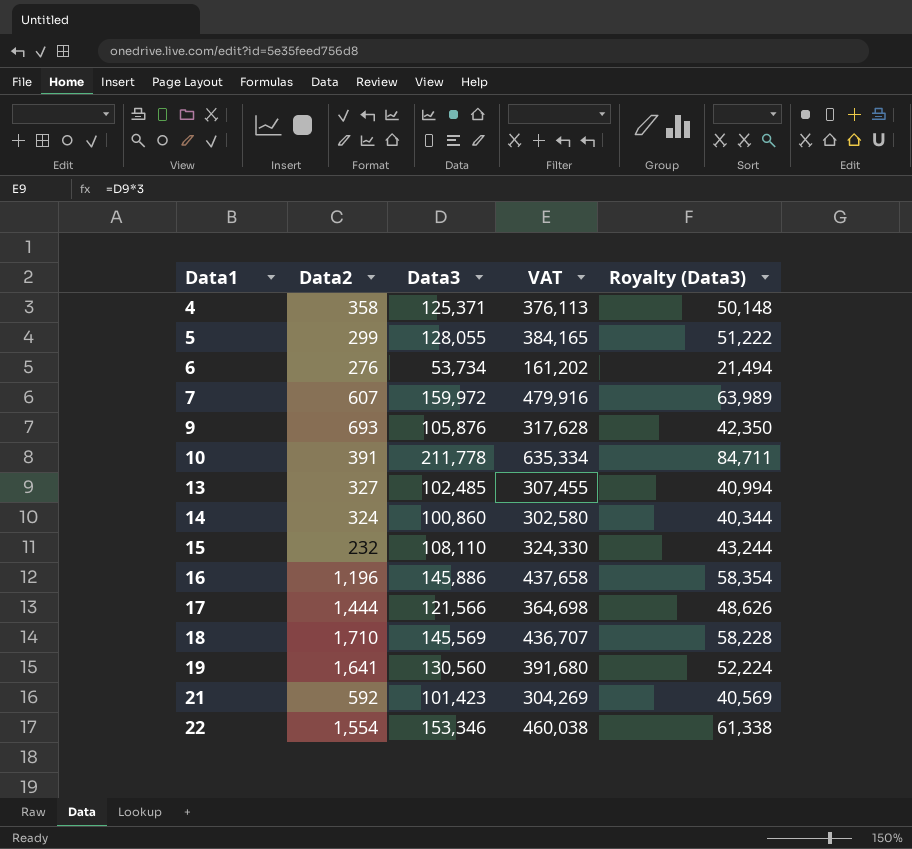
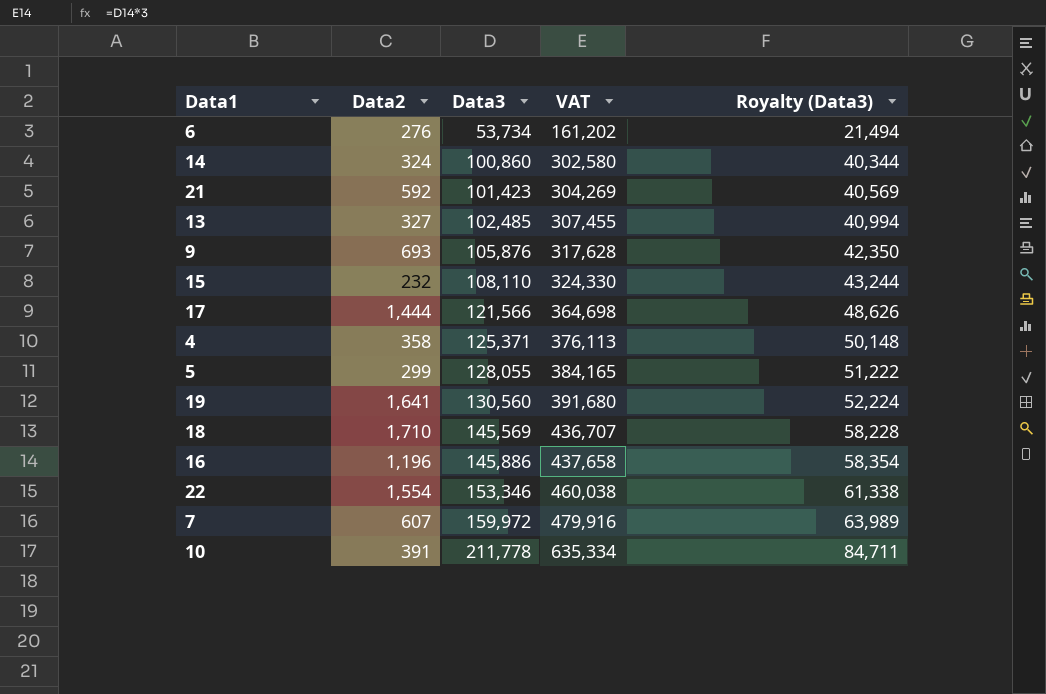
row order: Data1 ascending -> Data3 ascending

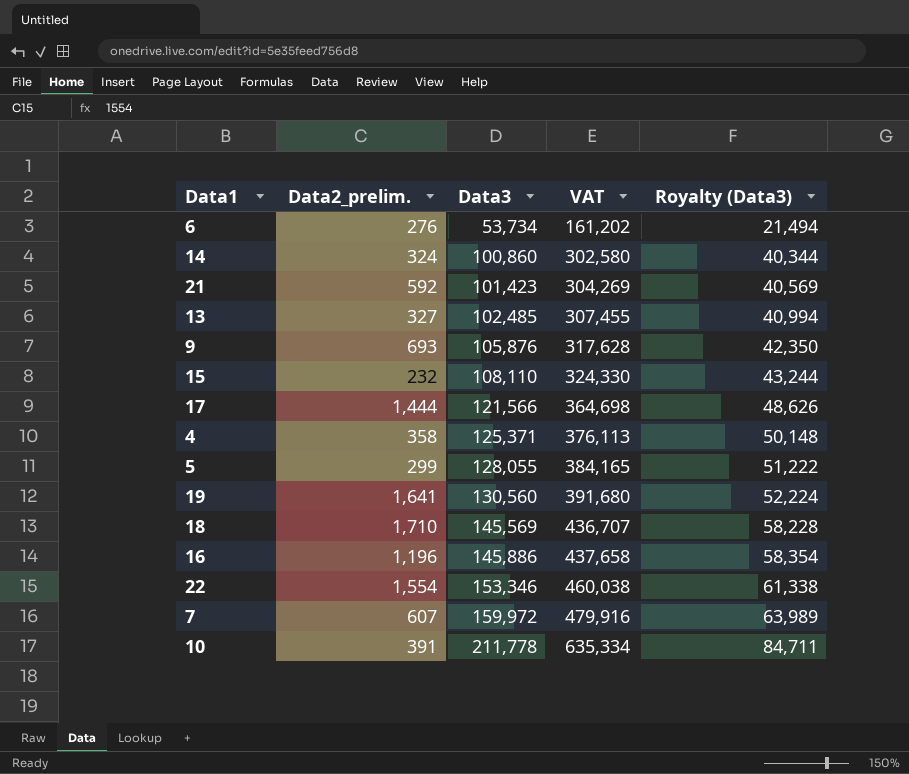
column name: Data2 -> Data2_prelim.

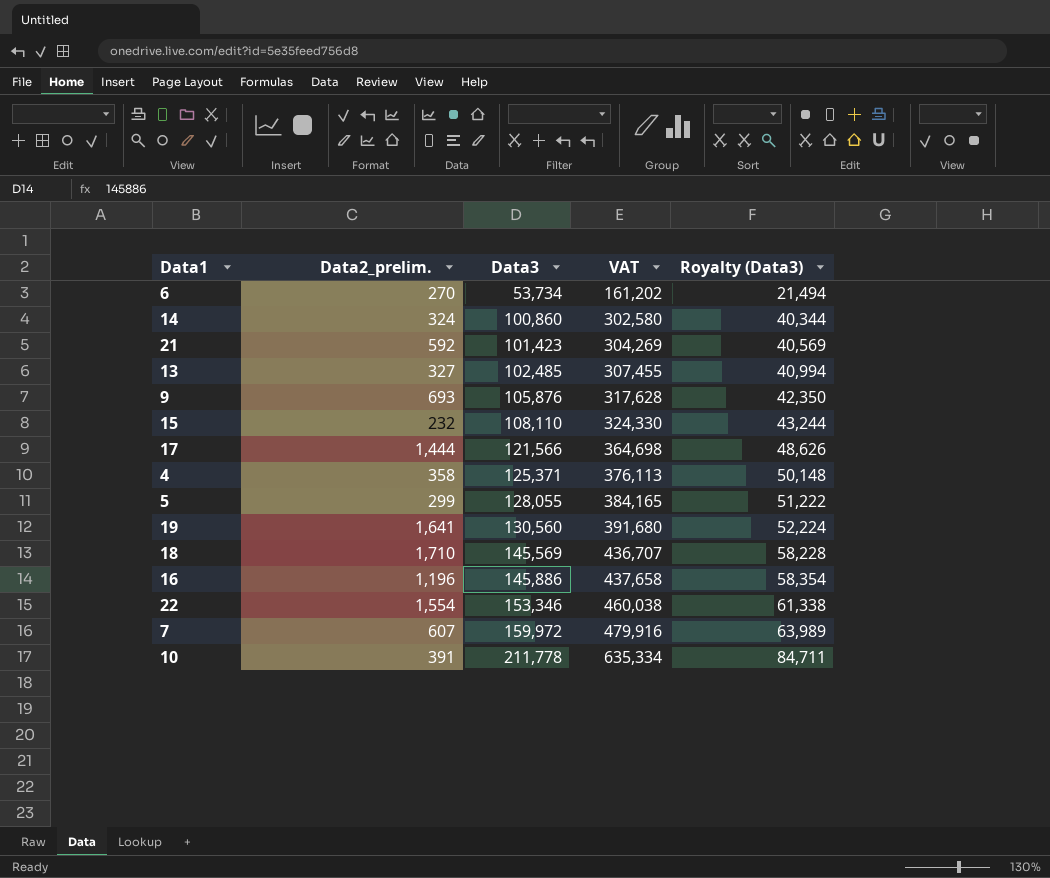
6 | Data2_prelim.: 276 -> 270

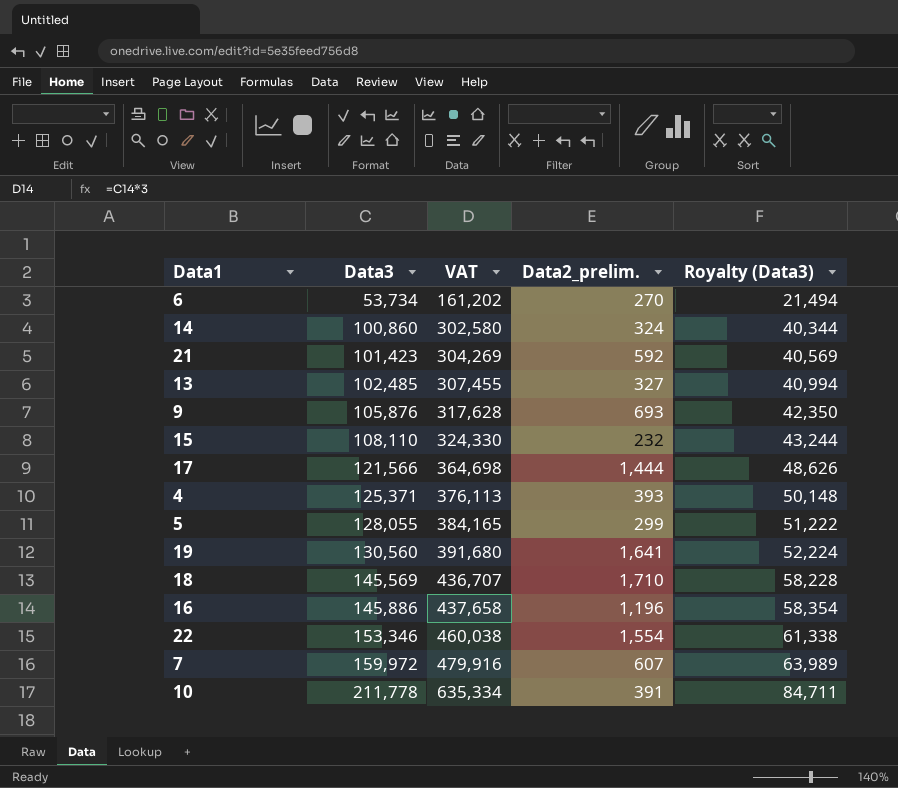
column Data2_prelim. | position: 2 -> 4
4 | Data2_prelim.: 358 -> 393

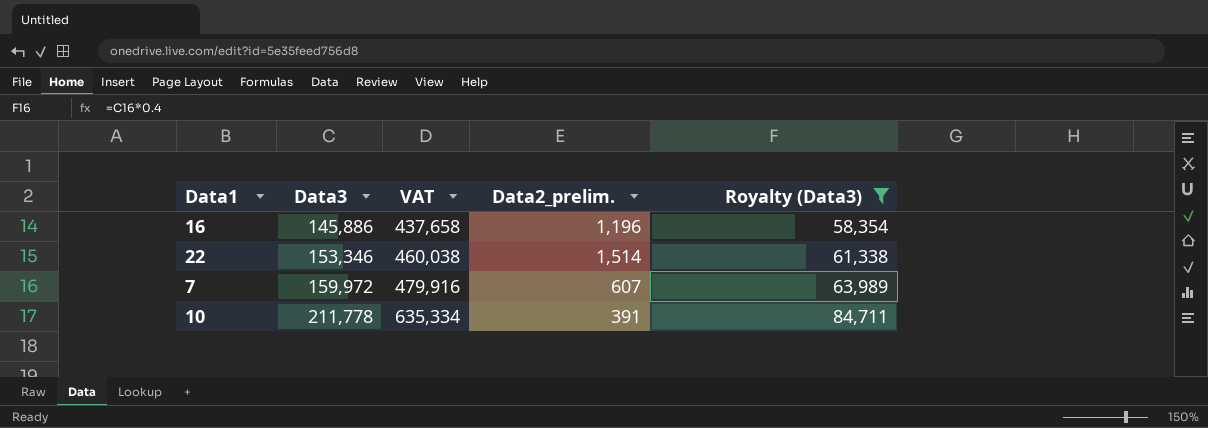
filter: none -> Royalty (Data3) >= 58,354
22 | Data2_prelim.: 1,554 -> 1,514

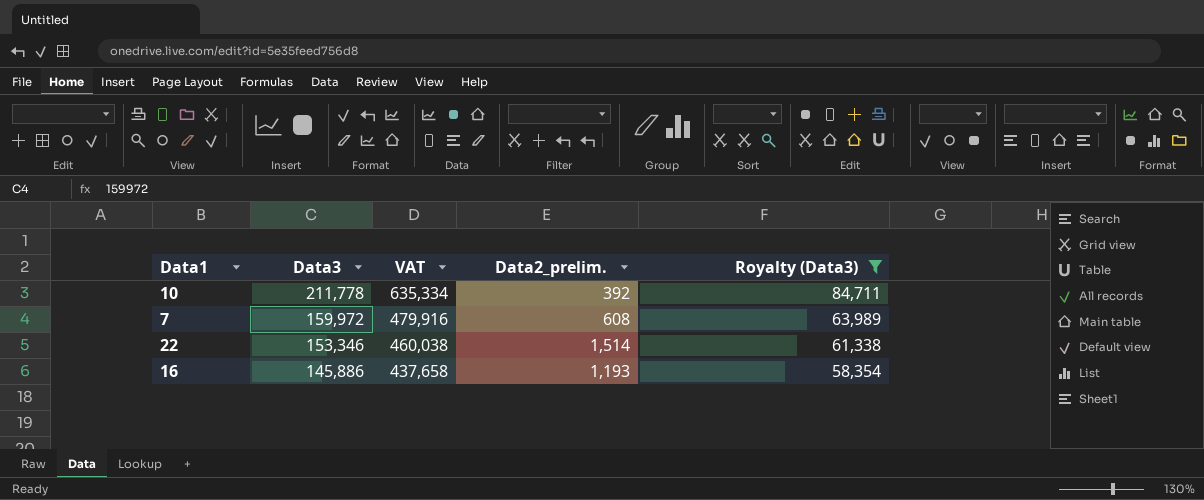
row order: Data3 ascending -> Data3 descending
10 | Data2_prelim.: 391 -> 392
7 | Data2_prelim.: 607 -> 608
16 | Data2_prelim.: 1,196 -> 1,193

